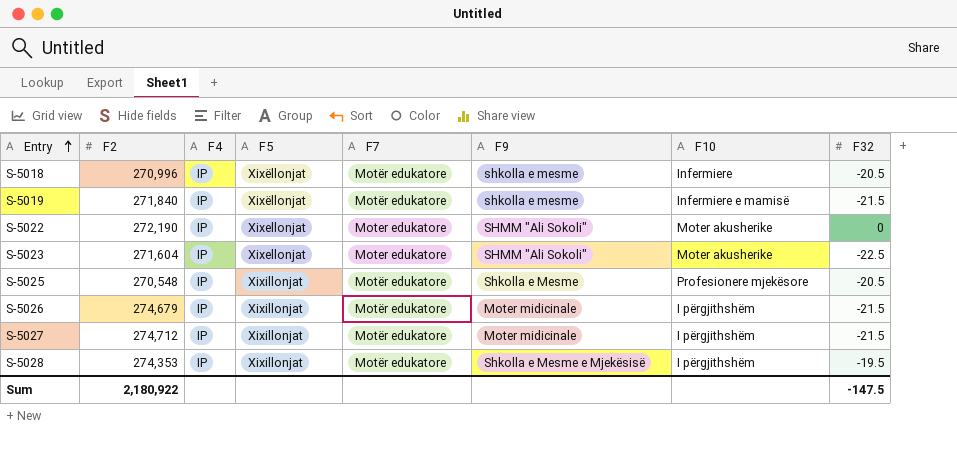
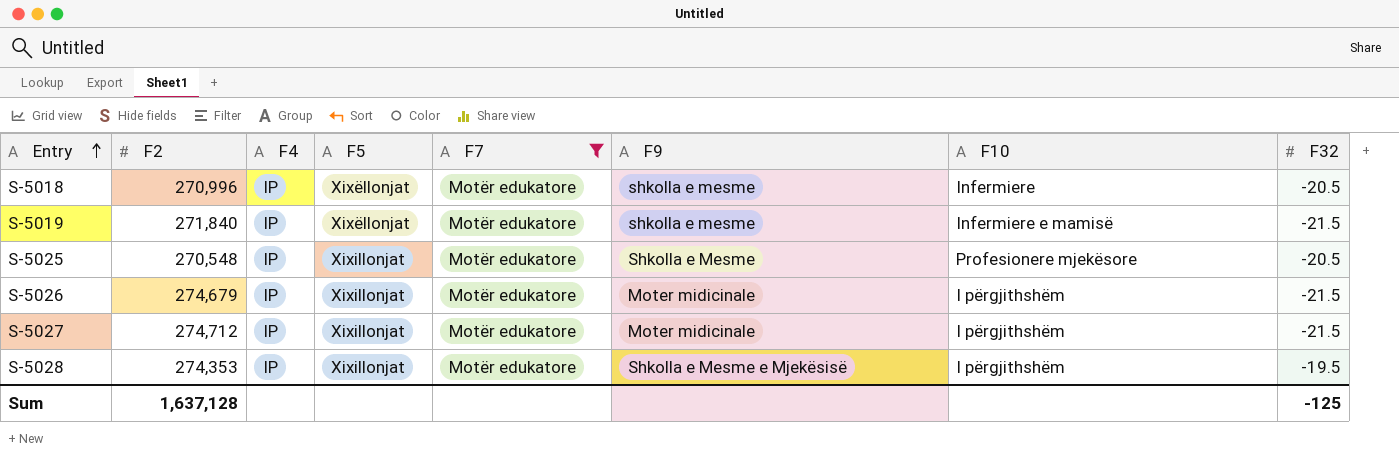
filter: none -> F7 = Motër edukatore
Sum | F2: 2,180,922 -> 1,637,128
Sum | F32: -147.5 -> -125

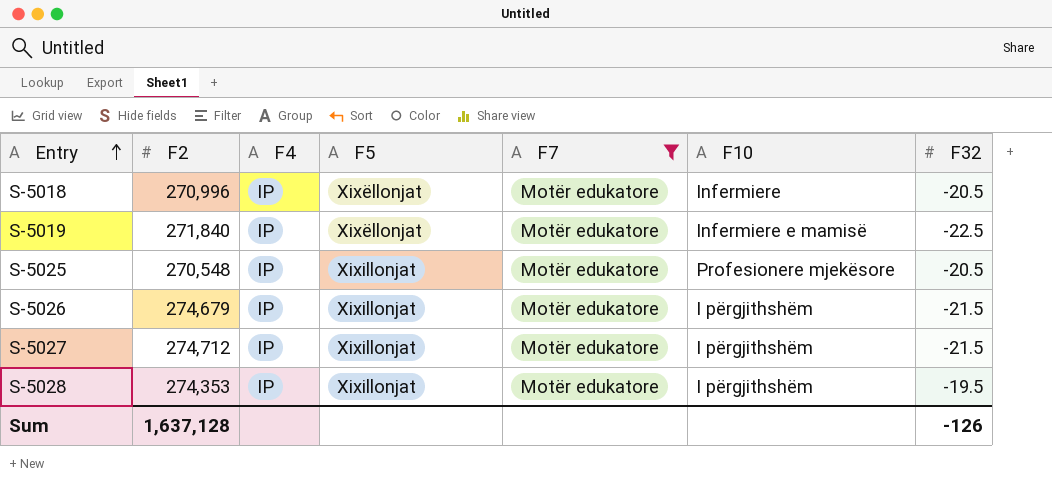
column F9 | position: 6 -> none
S-5019 | F32: -21.5 -> -22.5
Sum | F32: -125 -> -126

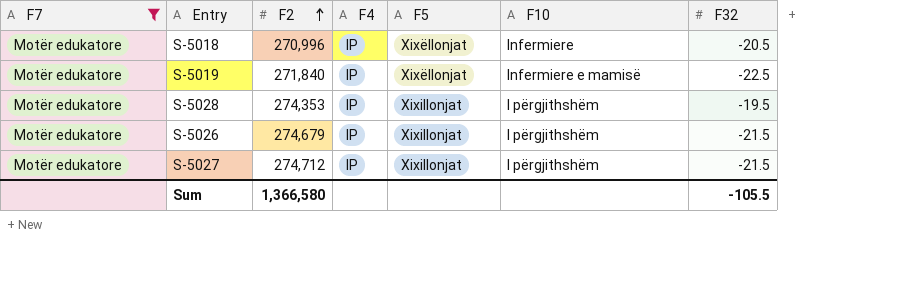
row order: Entry ascending -> F2 ascending
column F7 | position: 5 -> 1
row S-5025: 270,548 | IP | Xixillonjat | Motër edukatore | Profesionere mjekësore | -20.5 -> none
Sum | F2: 1,637,128 -> 1,366,580
Sum | F32: -126 -> -105.5

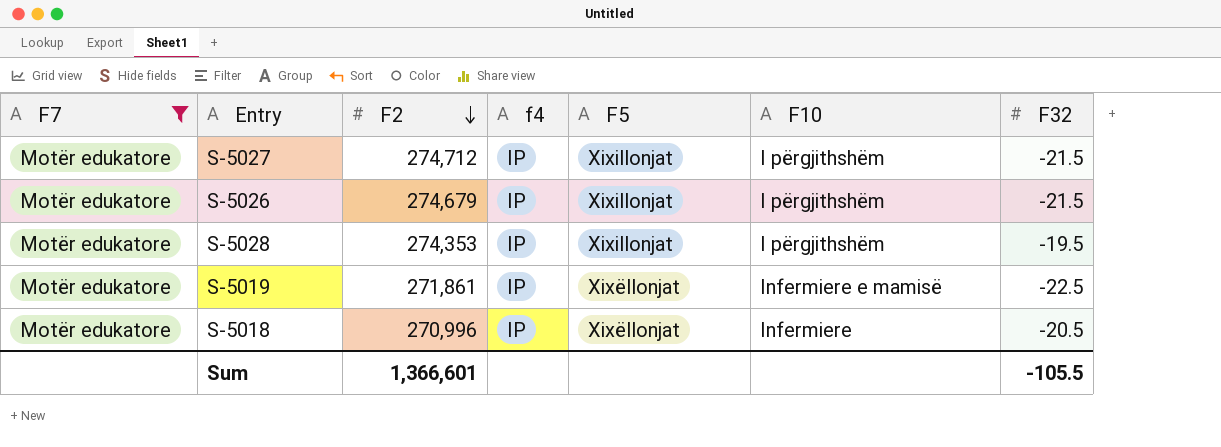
row order: F2 ascending -> F2 descending
column name: F4 -> f4
S-5019 | F2: 271,840 -> 271,861
Sum | F2: 1,366,580 -> 1,366,601

